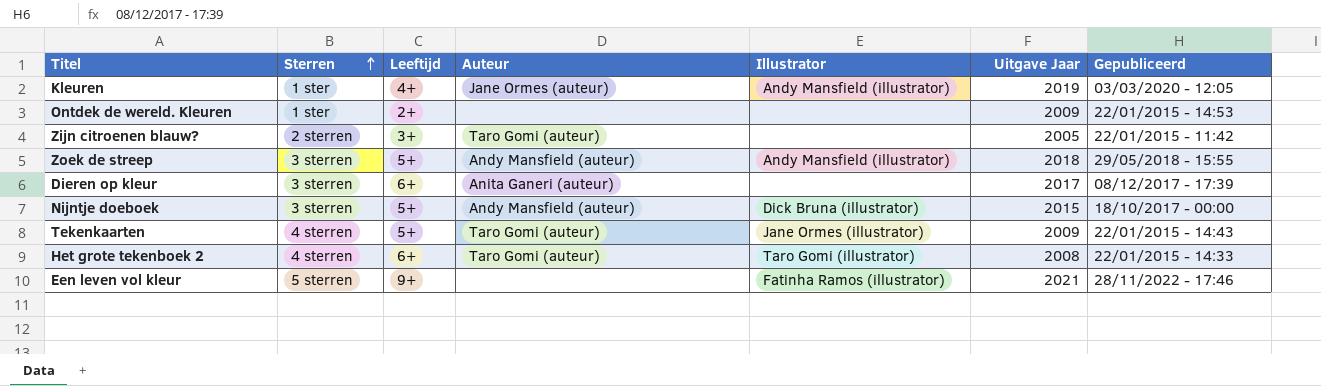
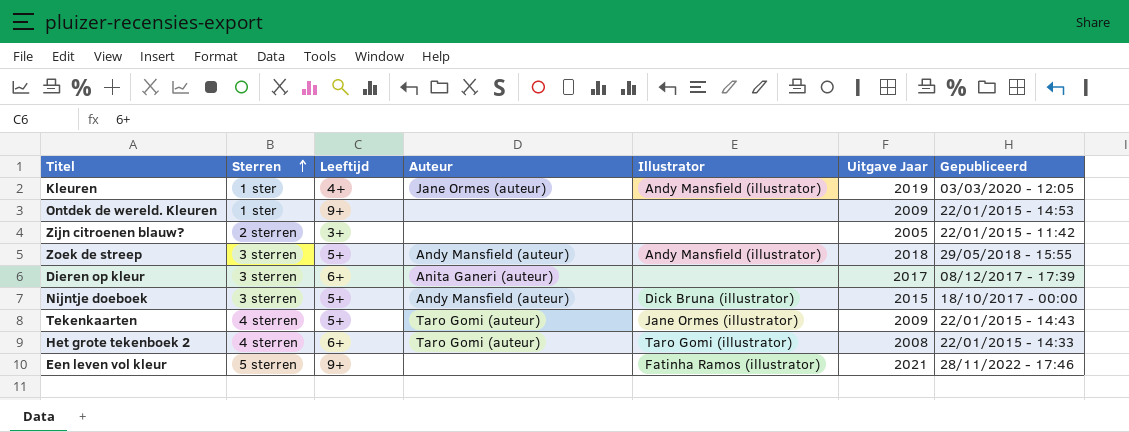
Ontdek de wereld. Kleuren | Leeftijd: 2+ -> 9+
Zijn citroenen blauw? | Auteur: Taro Gomi (auteur) -> none

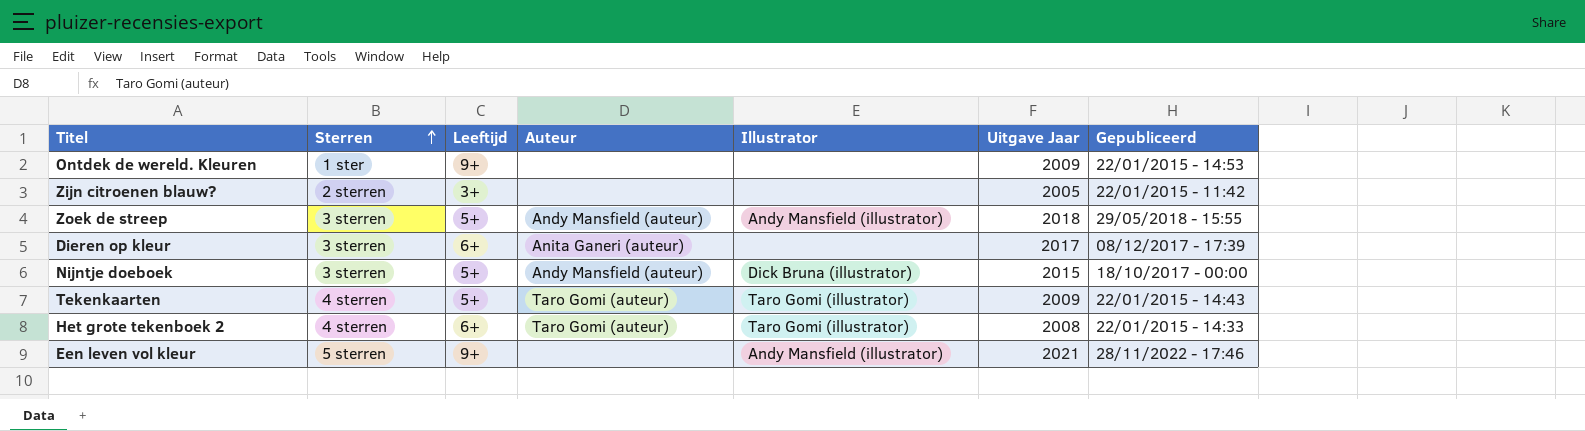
row Kleuren: 1 ster | 4+ | Jane Ormes (auteur) | Andy Mansfield (illustrator) | 2019 | 03/03/2020 - 12:05 -> none
Tekenkaarten | Illustrator: Jane Ormes (illustrator) -> Taro Gomi (illustrator)
Een leven vol kleur | Illustrator: Fatinha Ramos (illustrator) -> Andy Mansfield (illustrator)

